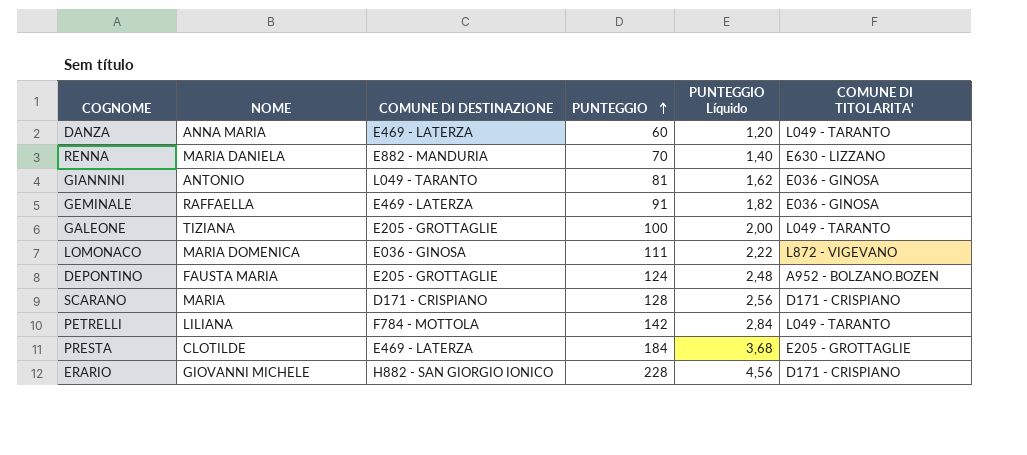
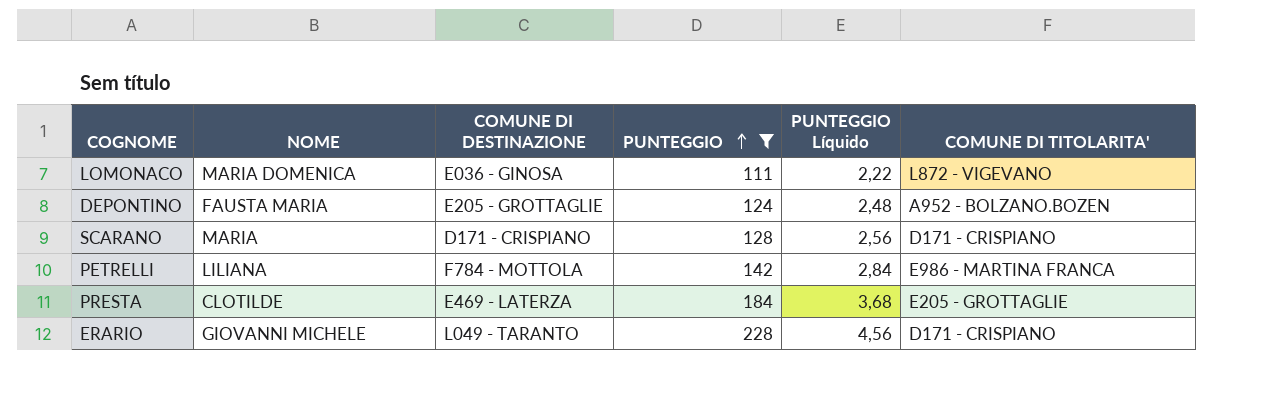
filter: none -> PUNTEGGIO >= 111
PETRELLI | COMUNE DI TITOLARITA': L049 - TARANTO -> E986 - MARTINA FRANCA
ERARIO | COMUNE DI DESTINAZIONE: H882 - SAN GIORGIO IONICO -> L049 - TARANTO

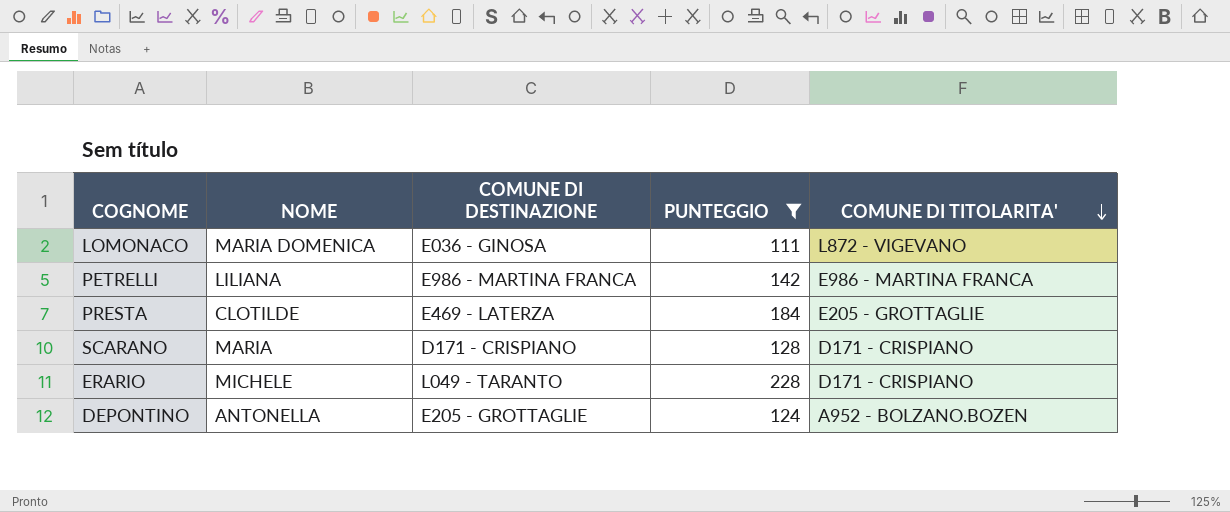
row order: PUNTEGGIO ascending -> COMUNE DI TITOLARITA' descending
column PUNTEGGIO Líquido | formula: [PUNTEGGIO] * 0,02 -> none
PETRELLI | COMUNE DI DESTINAZIONE: F784 - MOTTOLA -> E986 - MARTINA FRANCA
ERARIO | NOME: GIOVANNI MICHELE -> MICHELE
DEPONTINO | NOME: FAUSTA MARIA -> ANTONELLA

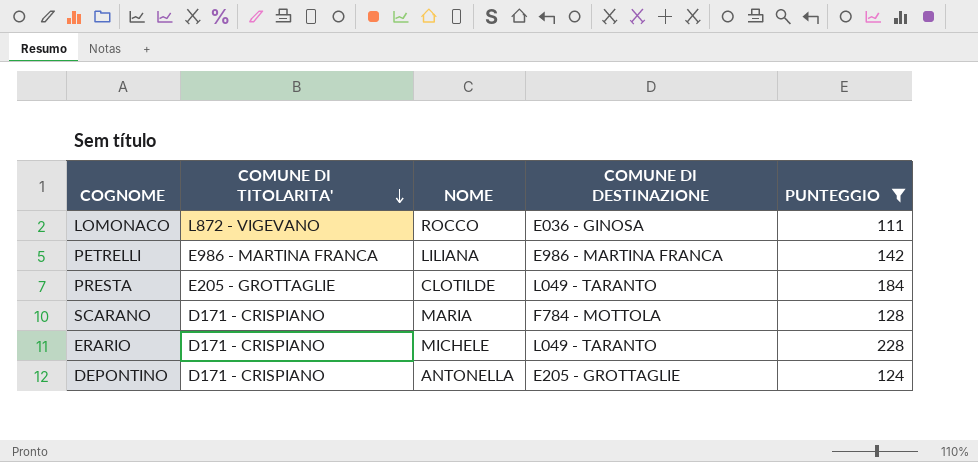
column COMUNE DI TITOLARITA' | position: 5 -> 2
LOMONACO | NOME: MARIA DOMENICA -> ROCCO
PRESTA | COMUNE DI DESTINAZIONE: E469 - LATERZA -> L049 - TARANTO
SCARANO | COMUNE DI DESTINAZIONE: D171 - CRISPIANO -> F784 - MOTTOLA
DEPONTINO | COMUNE DI TITOLARITA': A952 - BOLZANO.BOZEN -> D171 - CRISPIANO

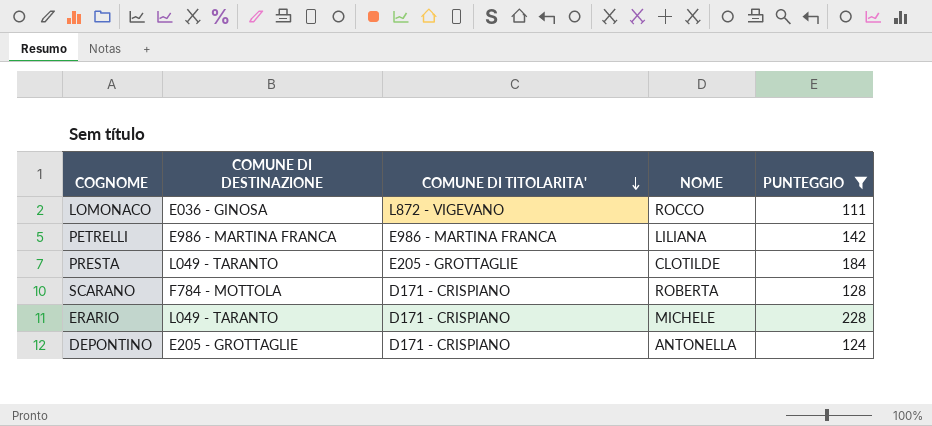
column COMUNE DI DESTINAZIONE | position: 4 -> 2
SCARANO | NOME: MARIA -> ROBERTA

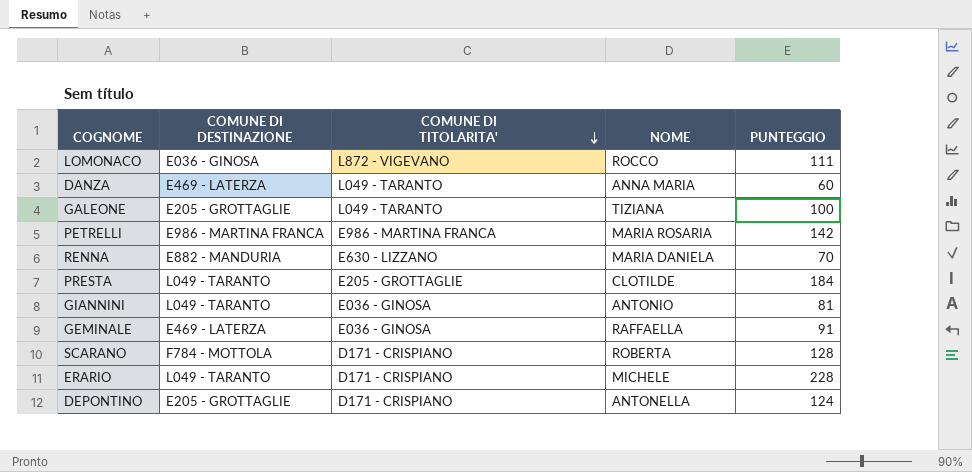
filter: PUNTEGGIO >= 111 -> none
PETRELLI | NOME: LILIANA -> MARIA ROSARIA

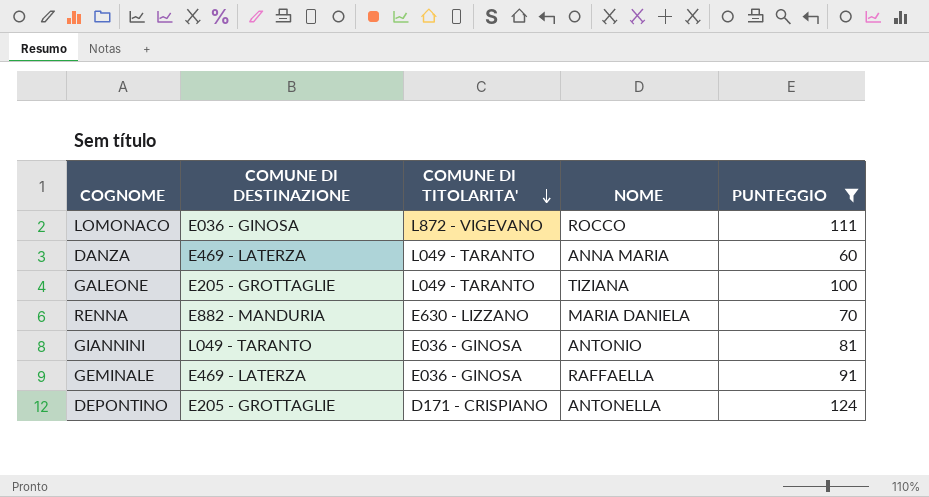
filter: none -> PUNTEGGIO <= 124

